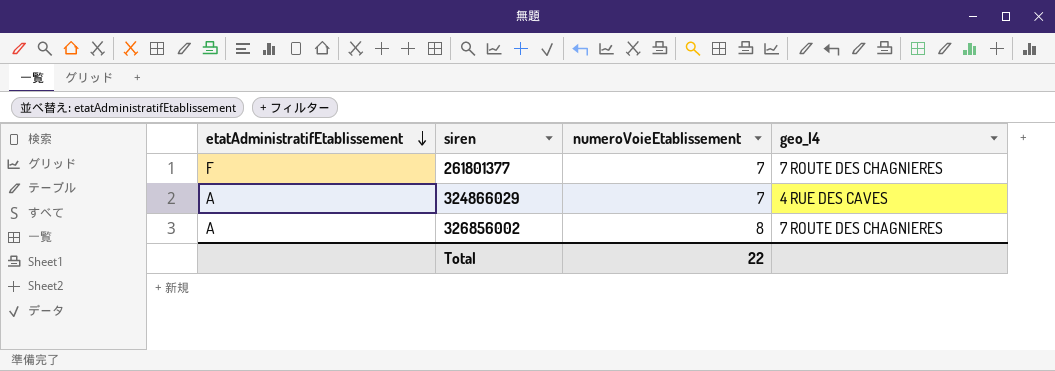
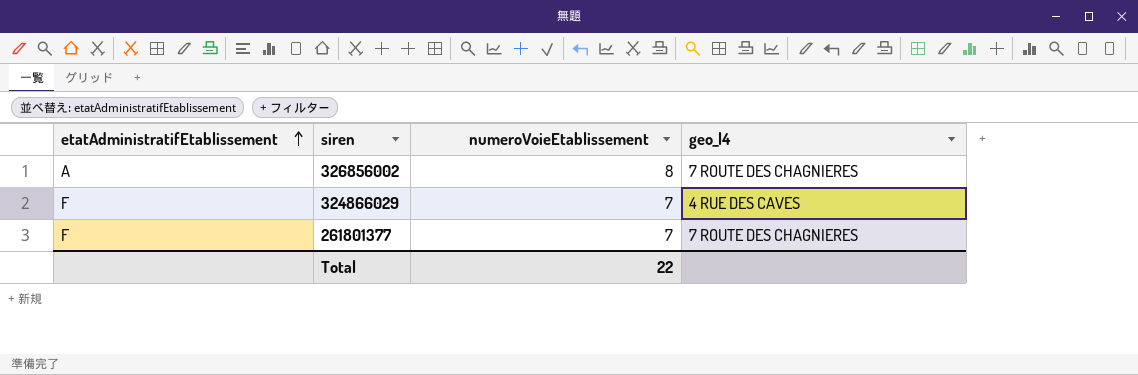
row order: etatAdministratifEtablissement descending -> etatAdministratifEtablissement ascending
324866029 | etatAdministratifEtablissement: A -> F

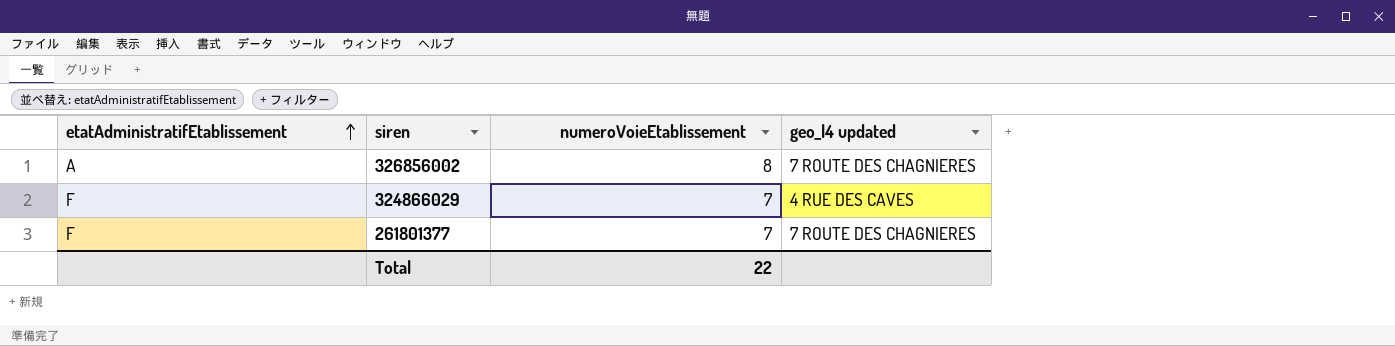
column name: geo_l4 -> geo_l4 updated

